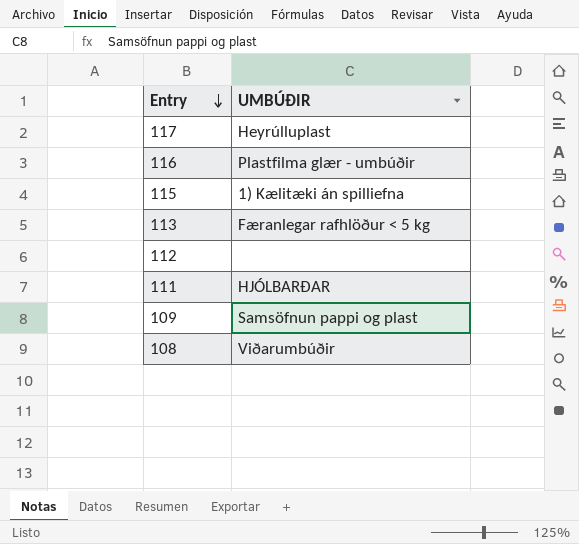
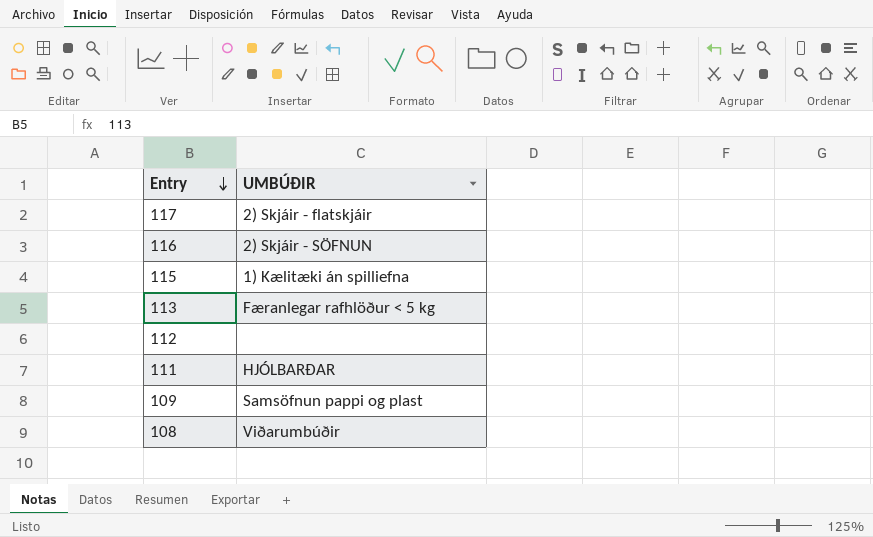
117 | UMBÚÐIR: Heyrúlluplast -> 2) Skjáir - flatskjáir
116 | UMBÚÐIR: Plastfilma glær - umbúðir -> 2) Skjáir - SÖFNUN

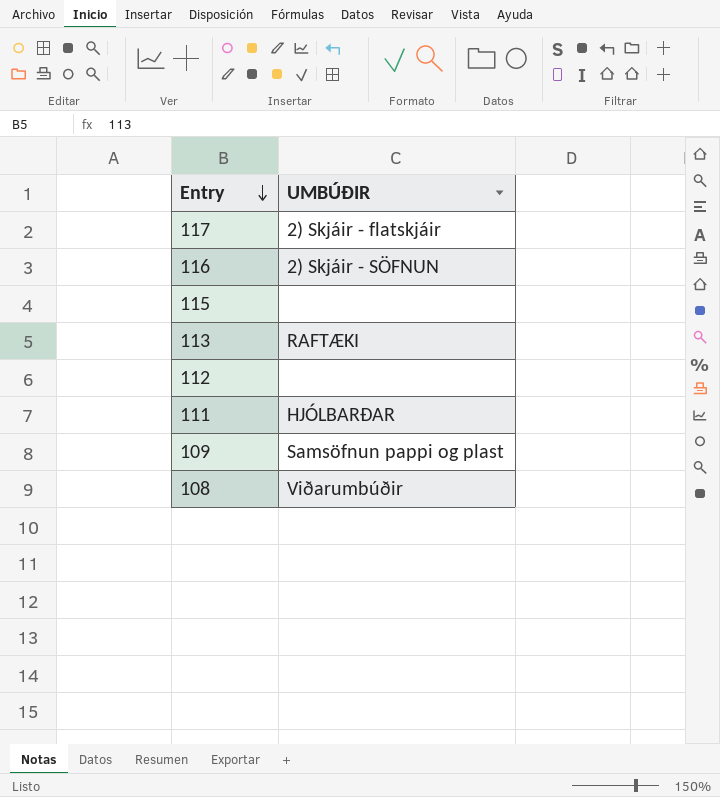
115 | UMBÚÐIR: 1) Kælitæki án spilliefna -> none
113 | UMBÚÐIR: Færanlegar rafhlöður < 5 kg -> RAFTÆKI

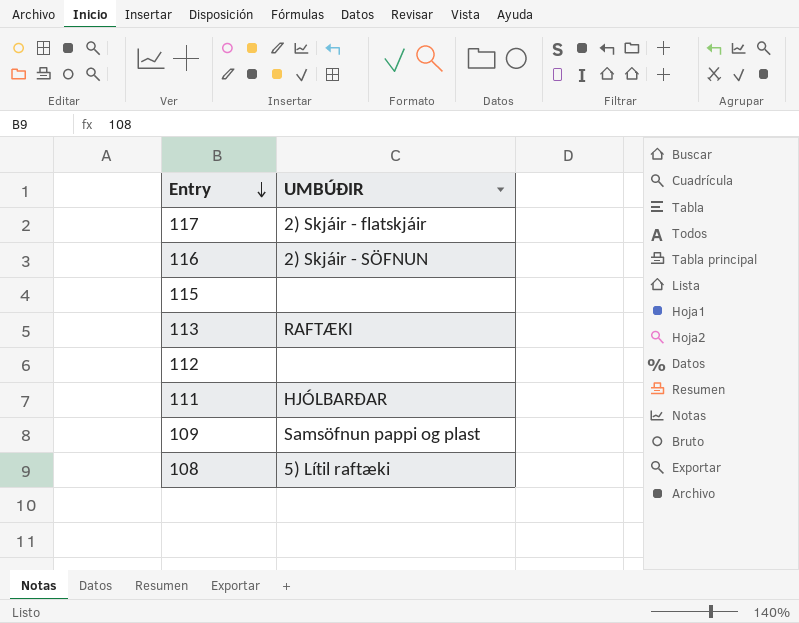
108 | UMBÚÐIR: Viðarumbúðir -> 5) Lítil raftæki

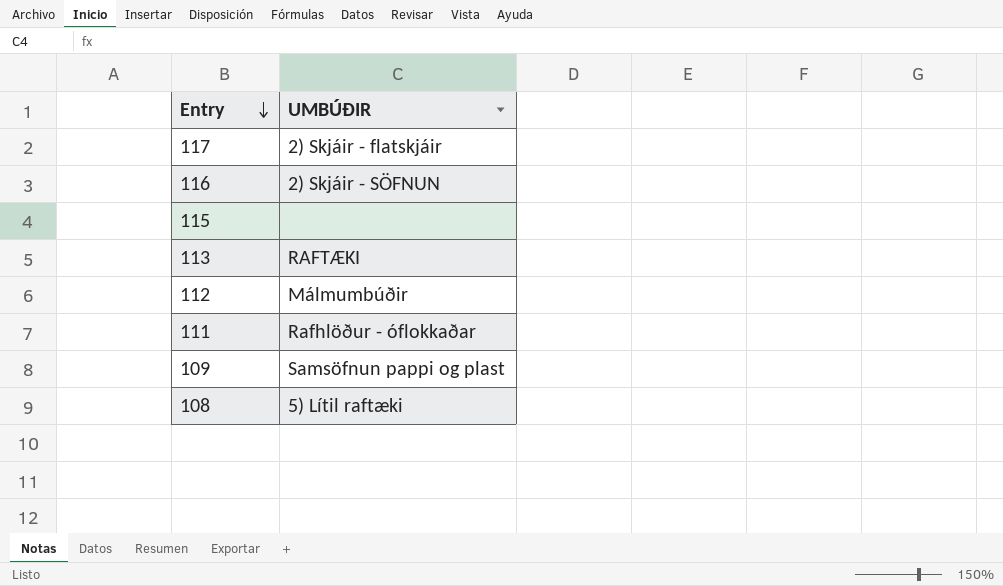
112 | UMBÚÐIR: none -> Málmumbúðir
111 | UMBÚÐIR: HJÓLBARÐAR -> Rafhlöður - óflokkaðar

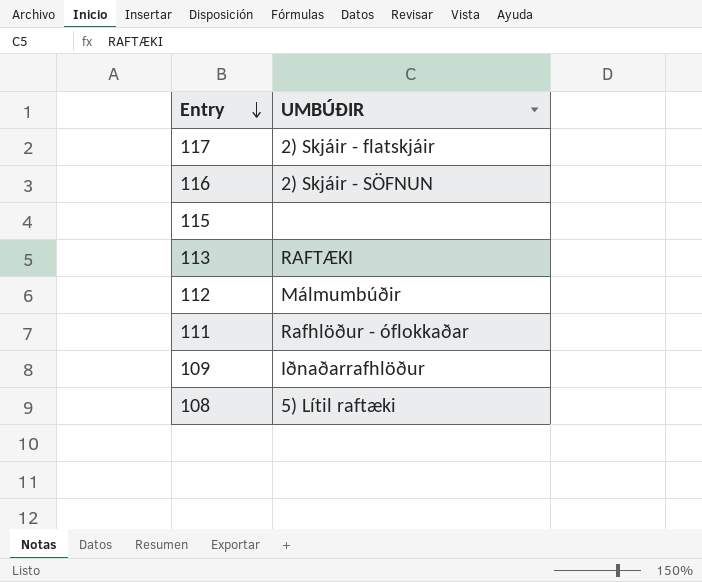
109 | UMBÚÐIR: Samsöfnun pappi og plast -> Iðnaðarrafhlöður

